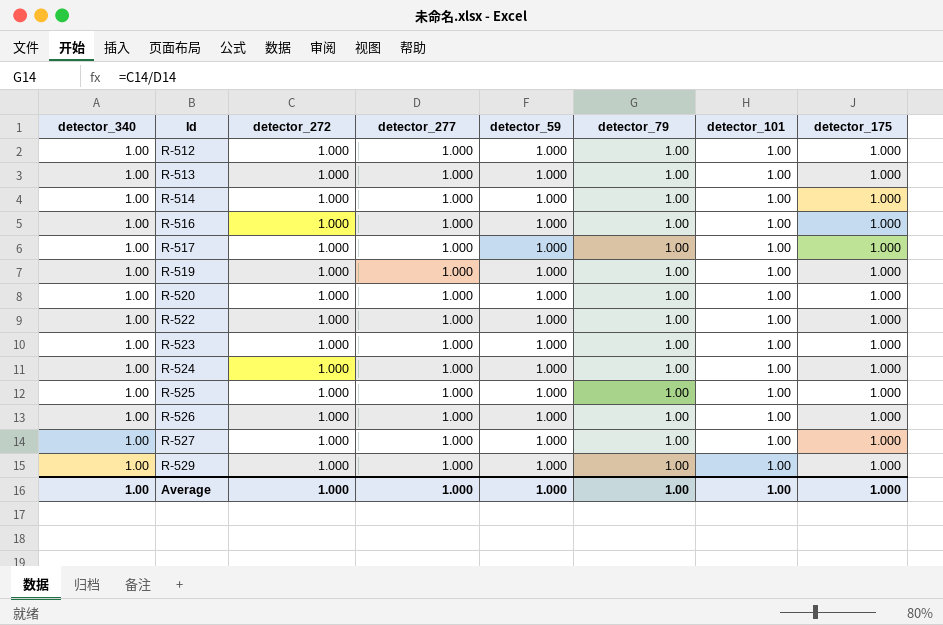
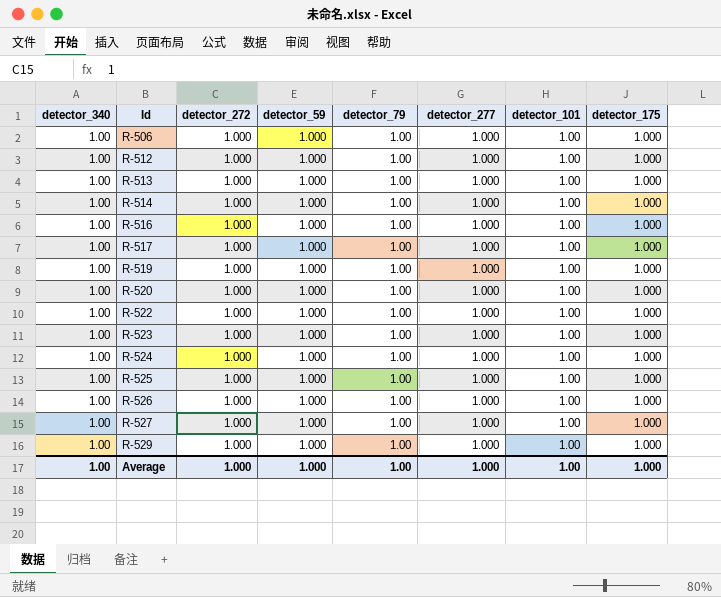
column detector_277 | position: 4 -> 6
row R-506: none -> 1.00 | 1.000 | 1.000 | 1.00 | 1.000 | 1.00 | 1.000

